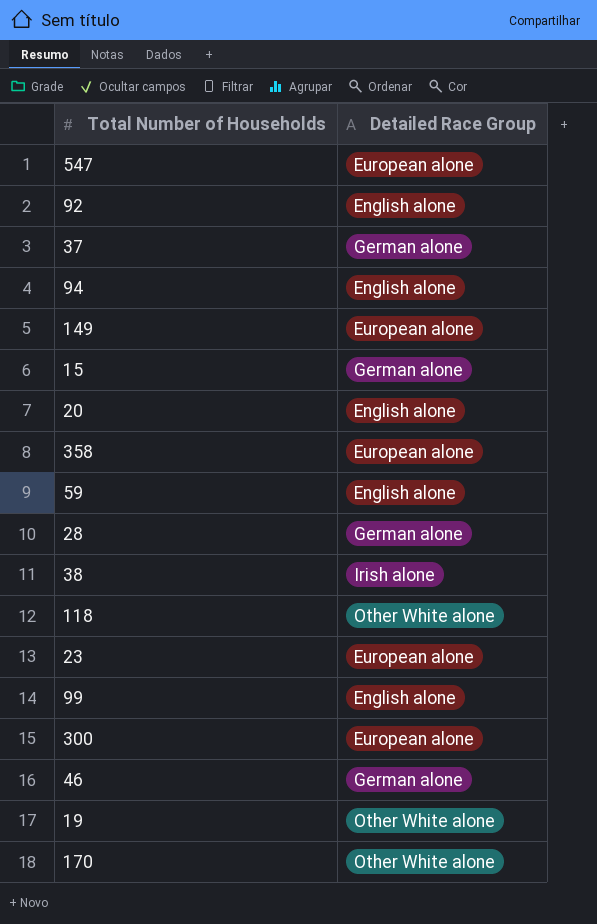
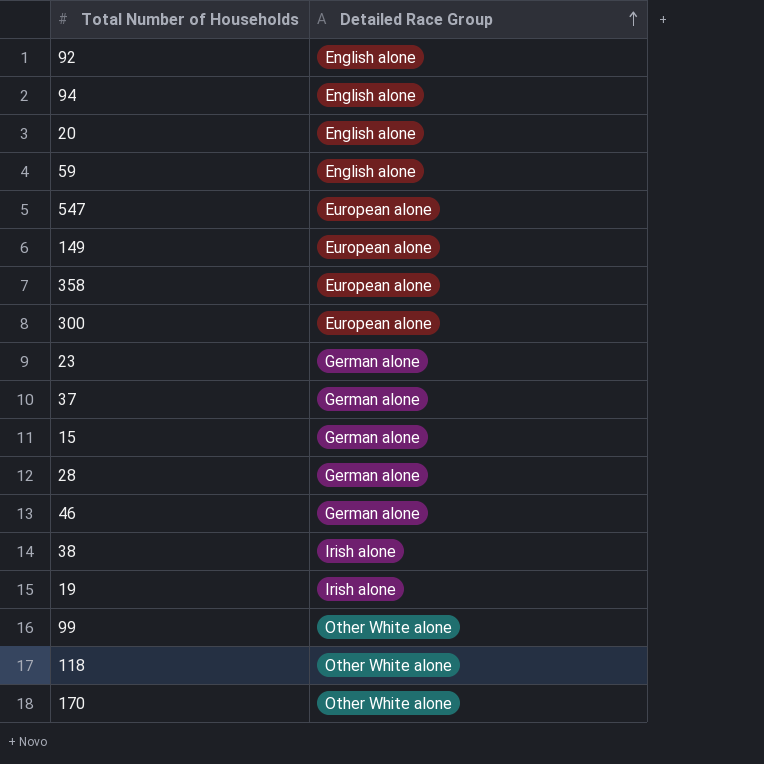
row order: none -> Detailed Race Group ascending
23 | Detailed Race Group: European alone -> German alone
19 | Detailed Race Group: Other White alone -> Irish alone
99 | Detailed Race Group: English alone -> Other White alone

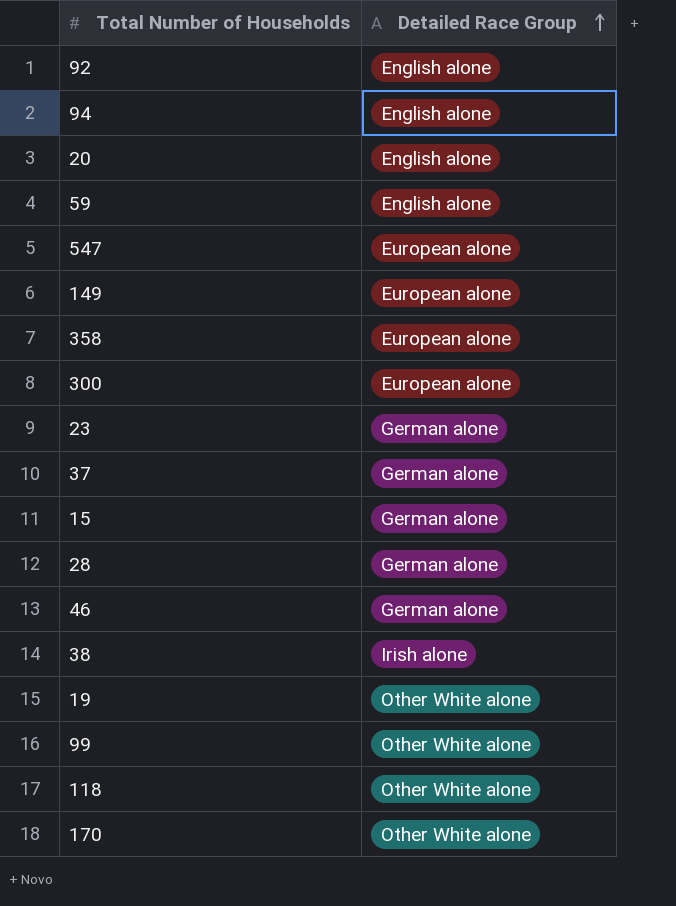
19 | Detailed Race Group: Irish alone -> Other White alone

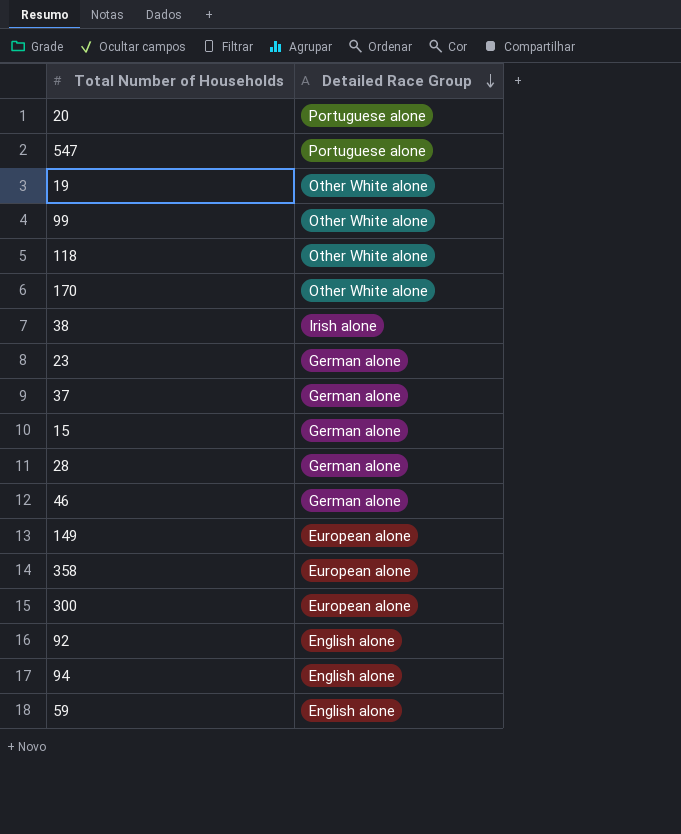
row order: Detailed Race Group ascending -> Detailed Race Group descending
20 | Detailed Race Group: English alone -> Portuguese alone
547 | Detailed Race Group: European alone -> Portuguese alone

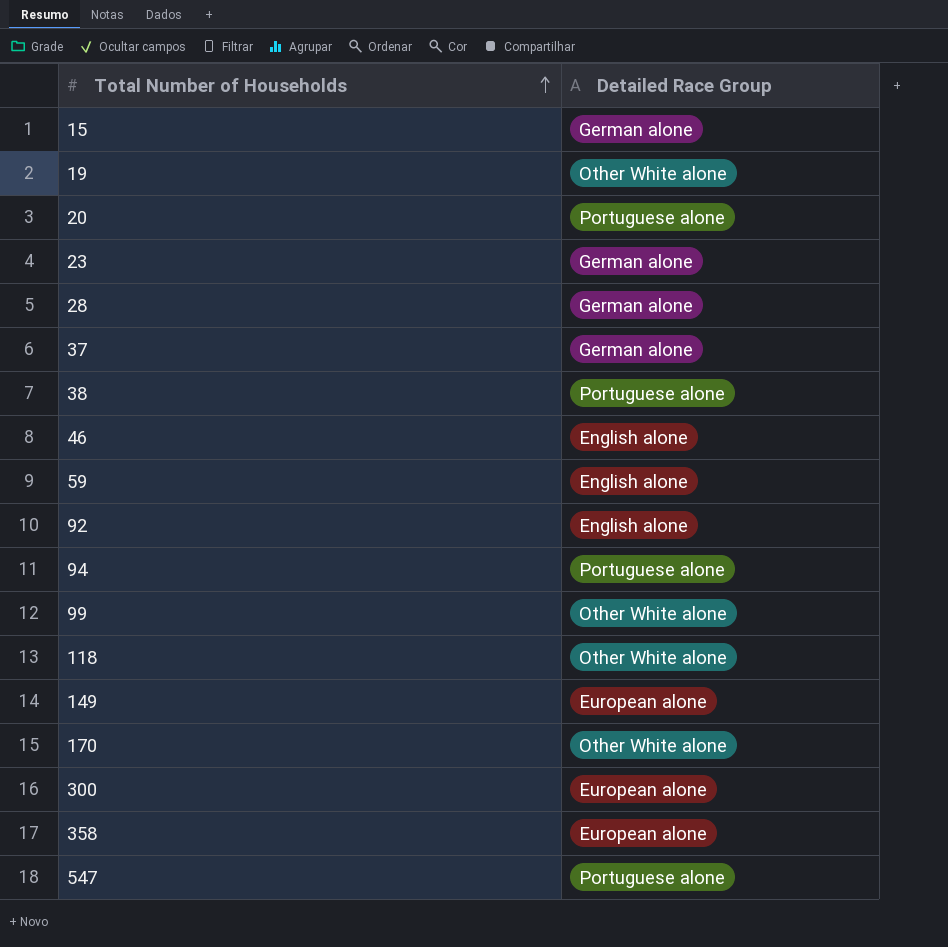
row order: Detailed Race Group descending -> Total Number of Households ascending
38 | Detailed Race Group: Irish alone -> Portuguese alone
46 | Detailed Race Group: German alone -> English alone
94 | Detailed Race Group: English alone -> Portuguese alone

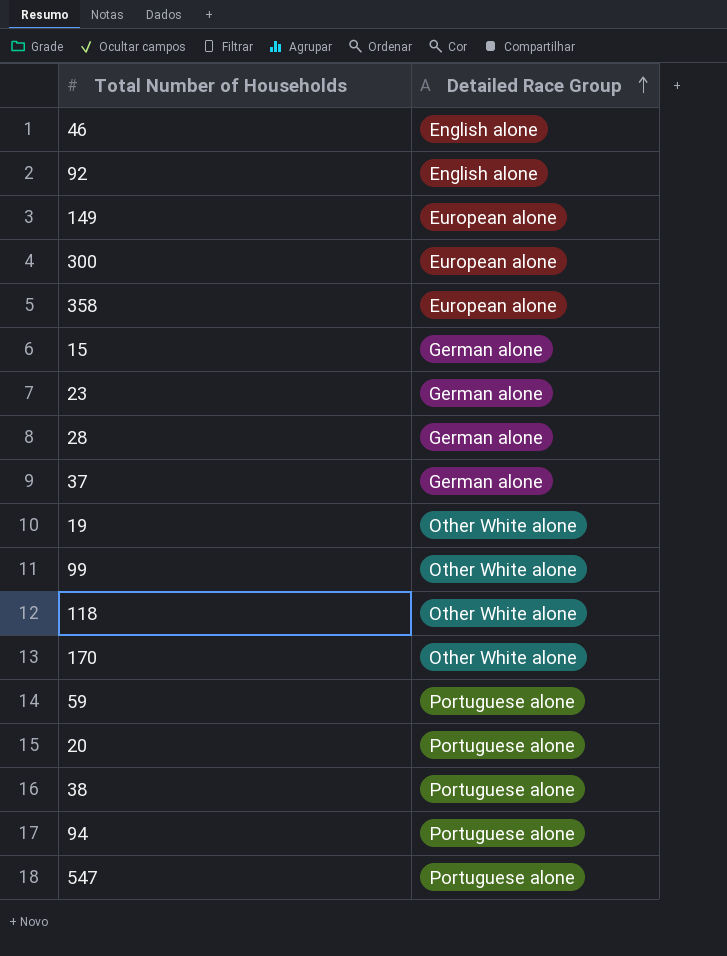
row order: Total Number of Households ascending -> Detailed Race Group ascending
59 | Detailed Race Group: English alone -> Portuguese alone

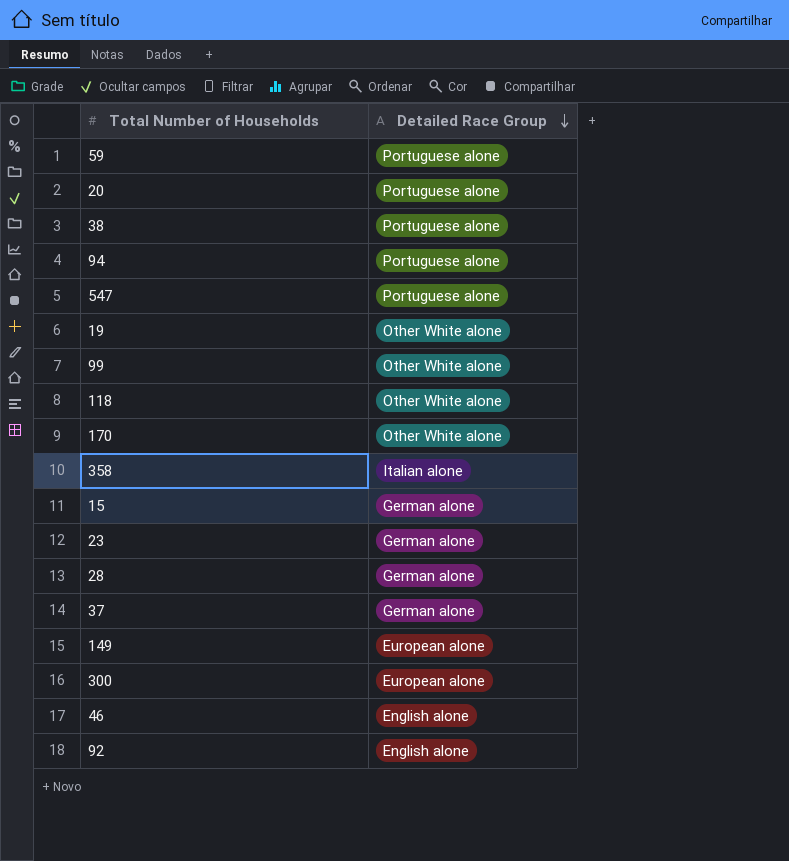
row order: Detailed Race Group ascending -> Detailed Race Group descending
358 | Detailed Race Group: European alone -> Italian alone

